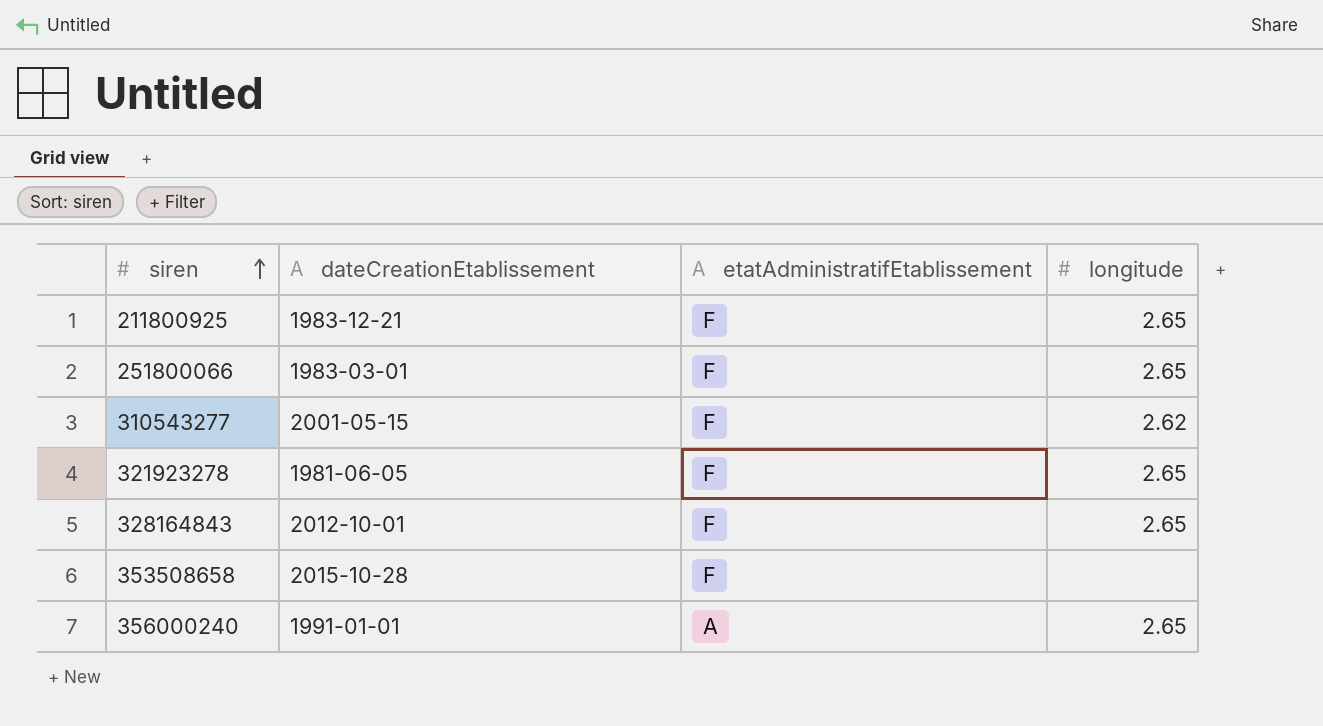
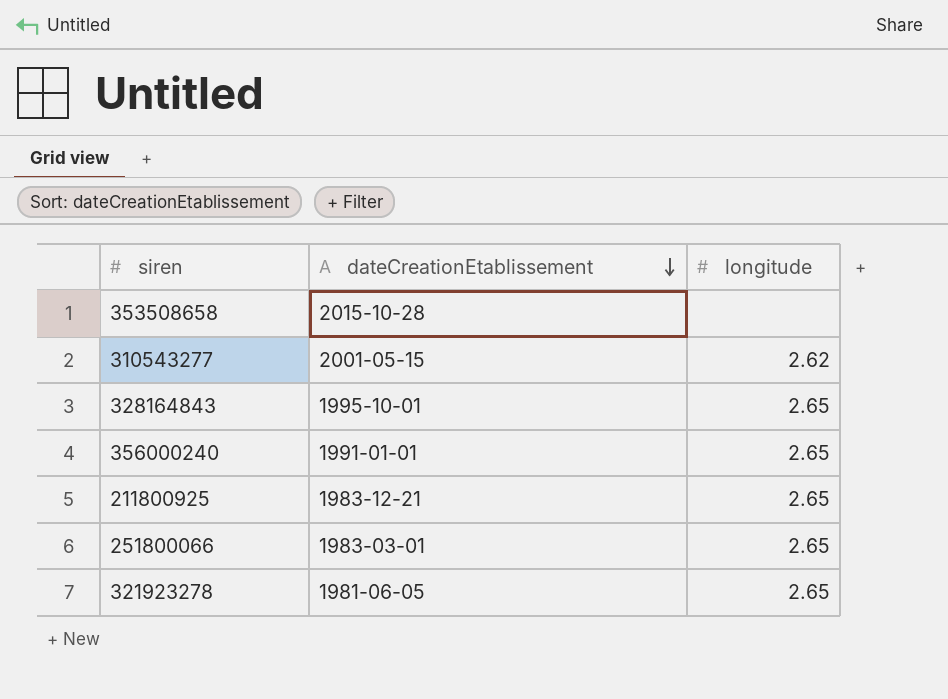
row order: siren ascending -> dateCreationEtablissement descending
column etatAdministratifEtablissement | position: 3 -> none
328164843 | dateCreationEtablissement: 2012-10-01 -> 1995-10-01

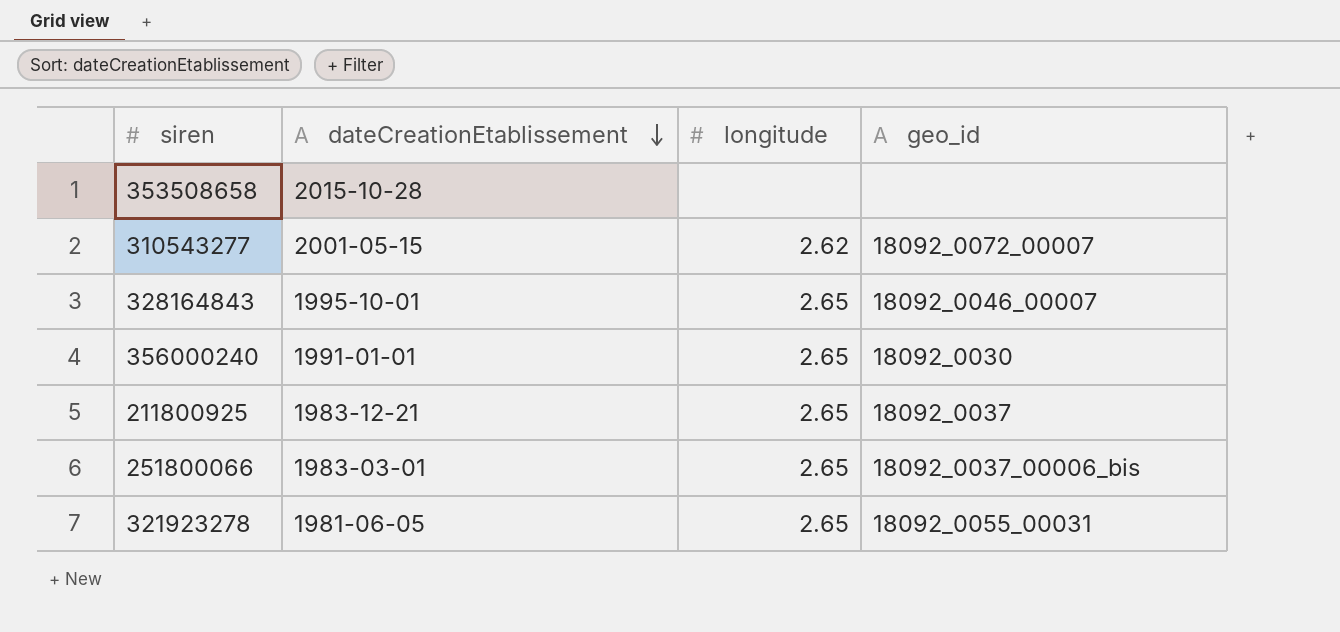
column geo_id | position: none -> 4

